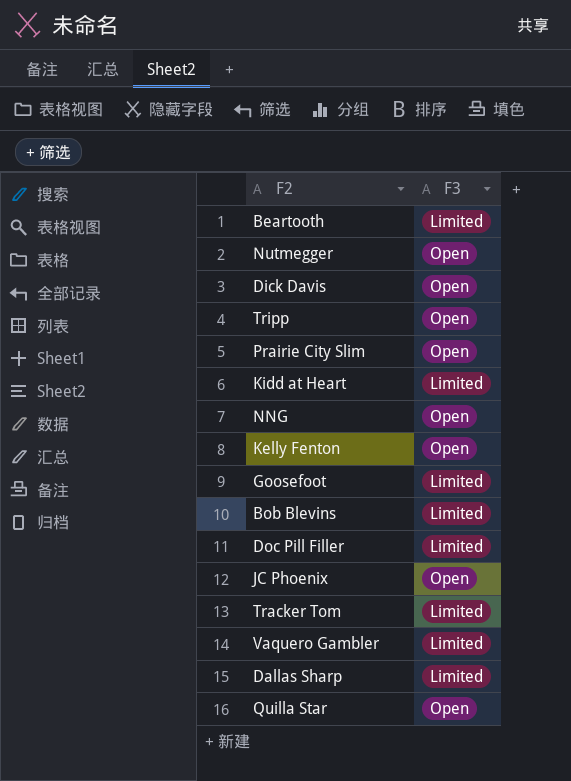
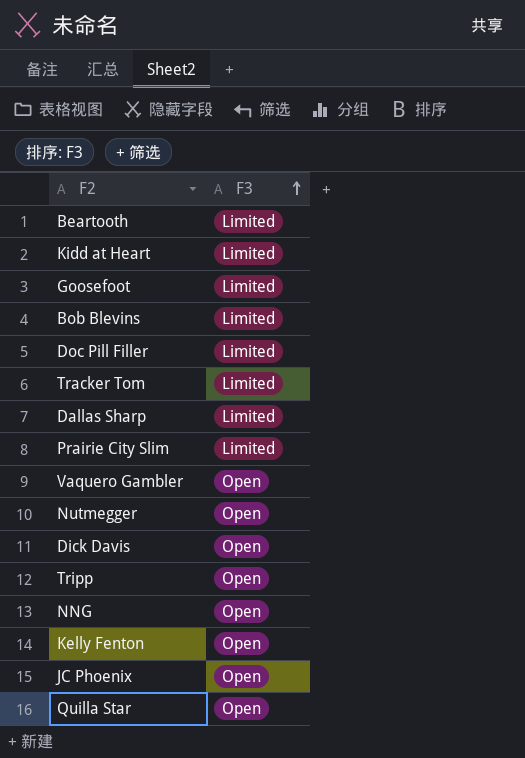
row order: none -> F3 ascending
Prairie City Slim | F3: Open -> Limited
Vaquero Gambler | F3: Limited -> Open

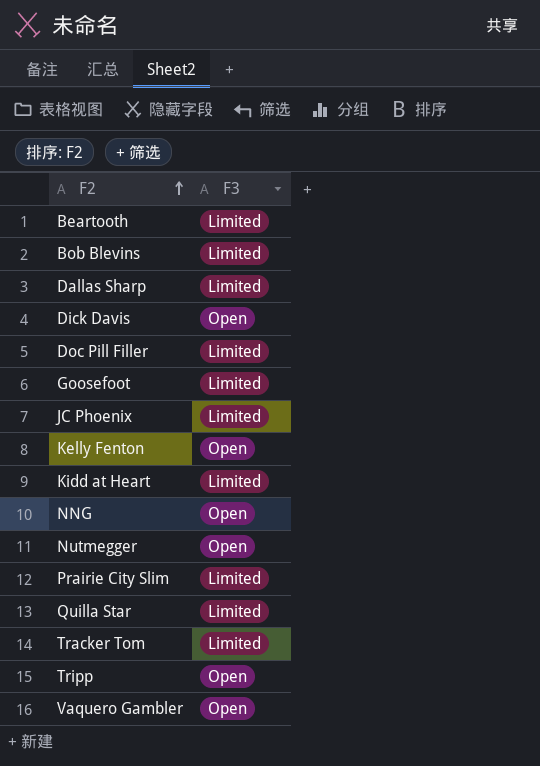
row order: F3 ascending -> F2 ascending
JC Phoenix | F3: Open -> Limited
Quilla Star | F3: Open -> Limited

